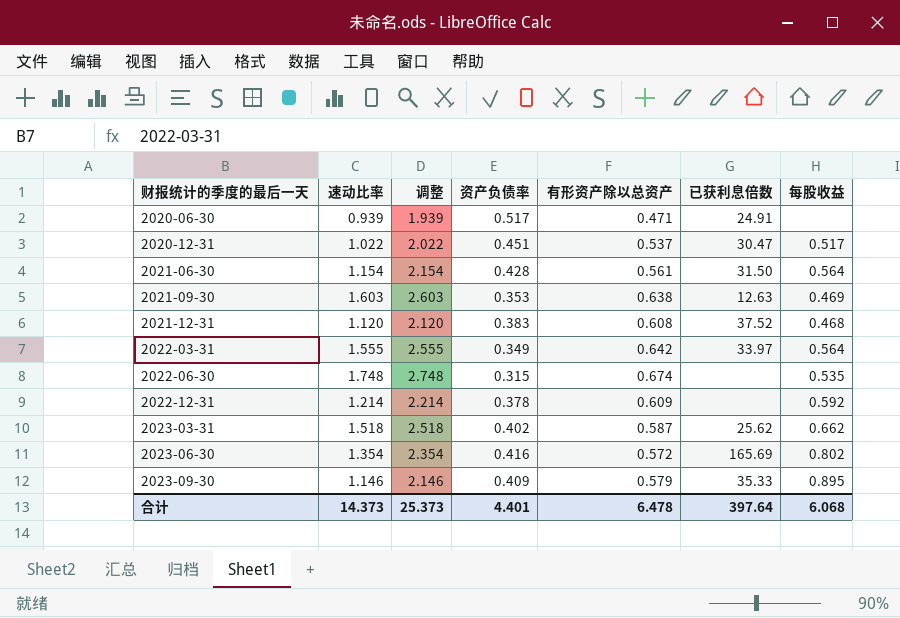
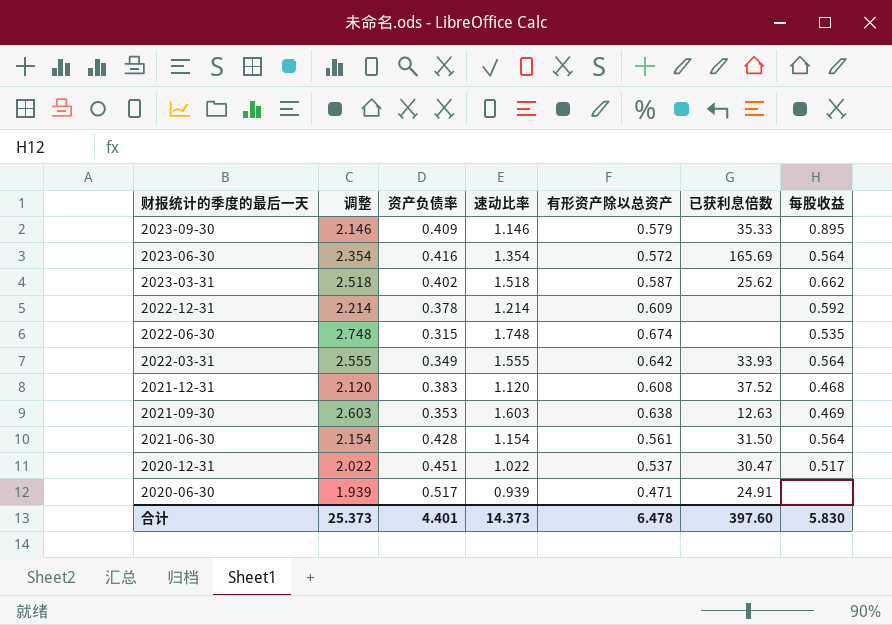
row order: 财报统计的季度的最后一天 ascending -> 财报统计的季度的最后一天 descending
column 速动比率 | position: 2 -> 4
2023-06-30 | 每股收益: 0.802 -> 0.564
2022-03-31 | 已获利息倍数: 33.97 -> 33.93
合计 | 已获利息倍数: 397.64 -> 397.60
合计 | 每股收益: 6.068 -> 5.830

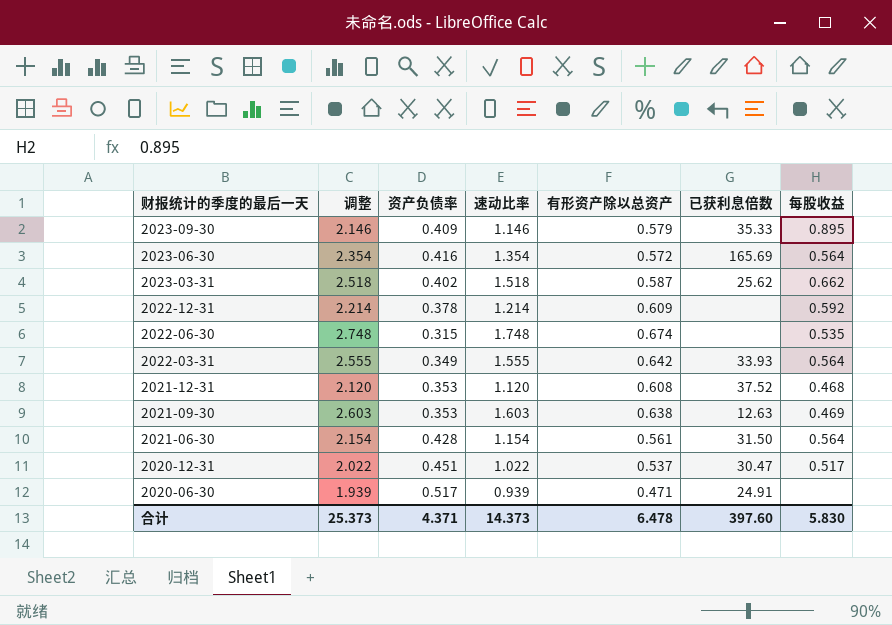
2021-12-31 | 资产负债率: 0.383 -> 0.353
合计 | 资产负债率: 4.401 -> 4.371

